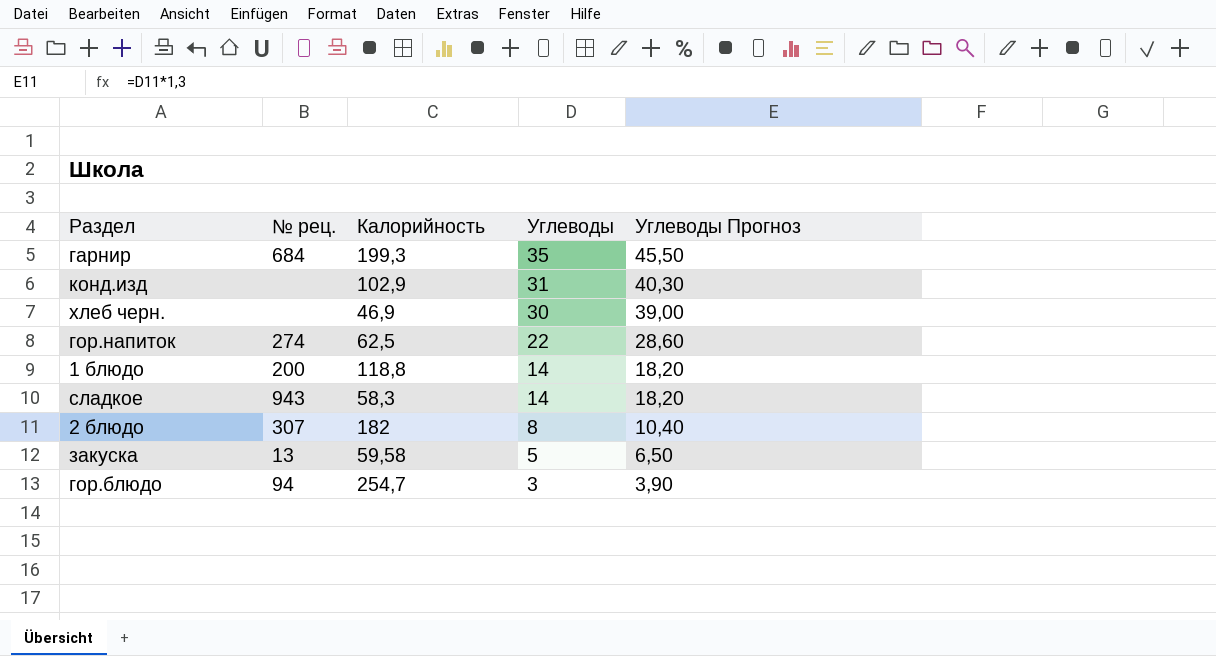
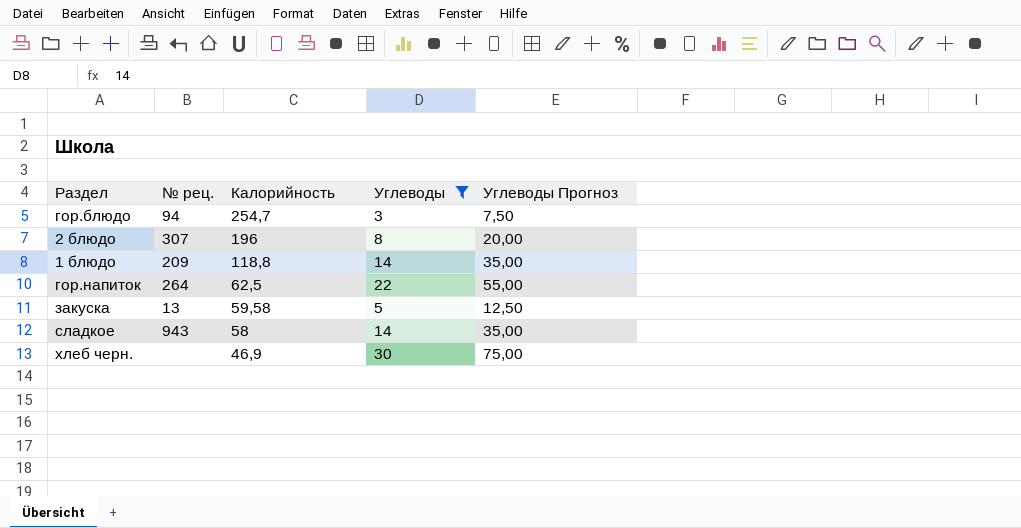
filter: none -> Углеводы <= 30
row order: Углеводы descending -> Калорийность descending
column Углеводы Прогноз | formula: [Углеводы] * 1,3 -> [Углеводы] * 2,5
2 блюдо | Калорийность: 182 -> 196
1 блюдо | № рец.: 200 -> 209
гор.напиток | № рец.: 274 -> 264
сладкое | Калорийность: 58,3 -> 58

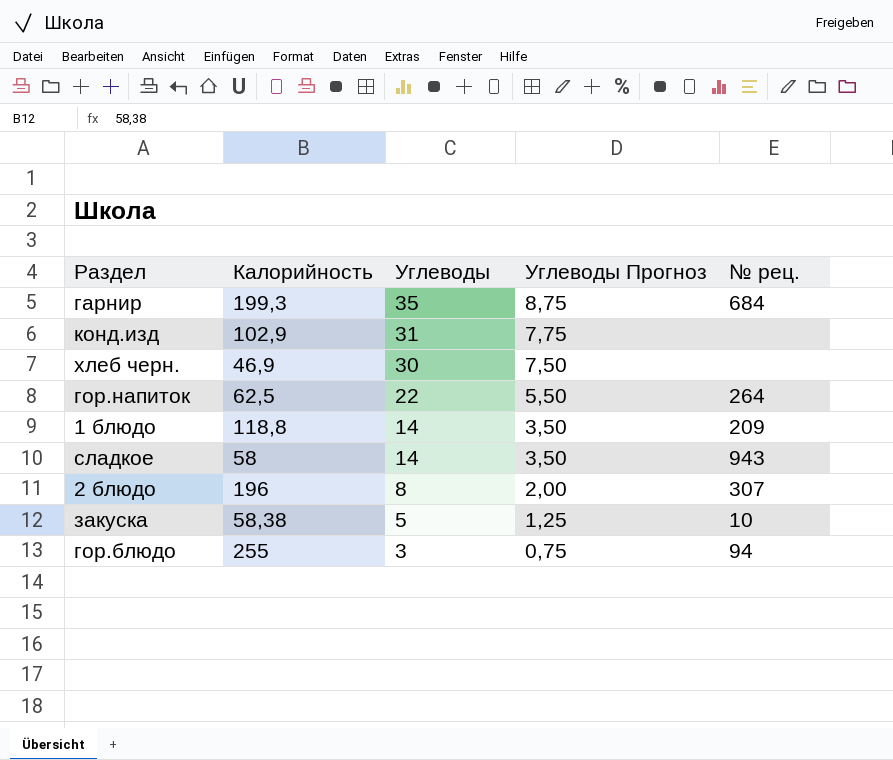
filter: Углеводы <= 30 -> none
row order: Калорийность descending -> Углеводы descending
column Углеводы Прогноз | formula: [Углеводы] * 2,5 -> [Углеводы] * 0,25
column № рец. | position: 2 -> 5
закуска | Калорийность: 59,58 -> 58,38
закуска | № рец.: 13 -> 10
гор.блюдо | Калорийность: 254,7 -> 255

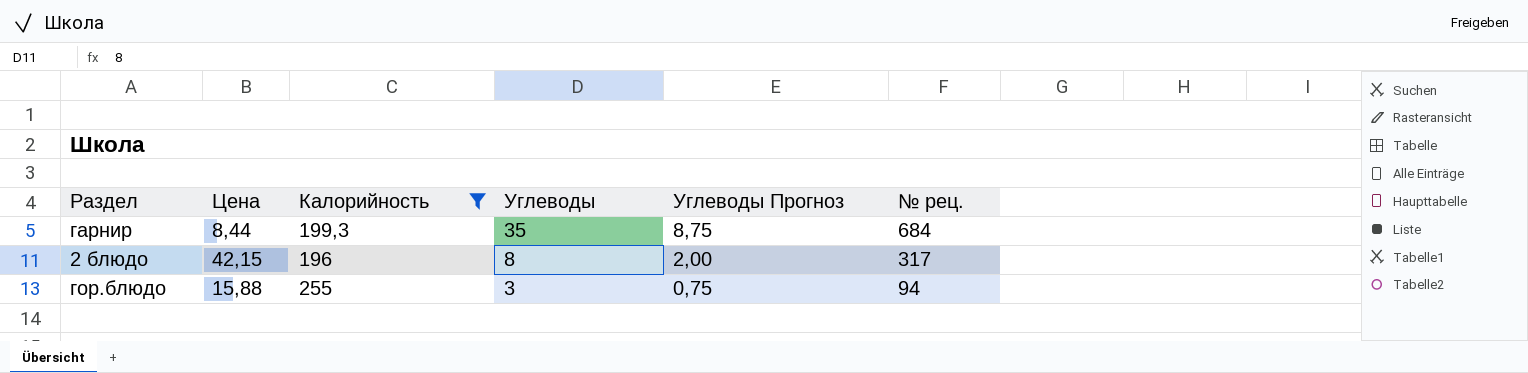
filter: none -> Калорийность >= 196
column Цена | position: none -> 2
2 блюдо | № рец.: 307 -> 317

